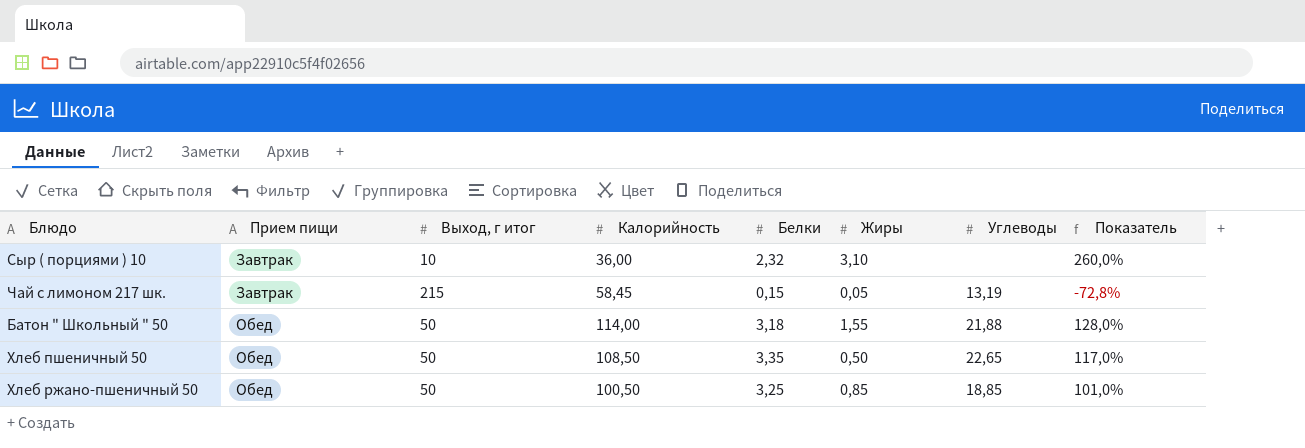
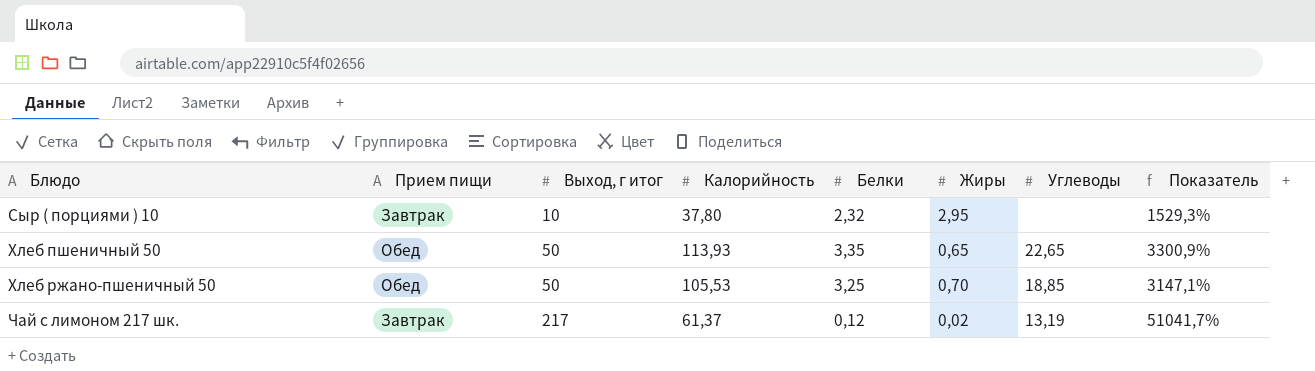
row order: Прием пищи ascending -> Блюдо ascending
column Показатель | formula: ([Калорийность] - [Выход, г итог]) / [Выход, г итог] -> ([Калорийность] - [Белки]) / [Белки]
row Батон " Школьный " 50: Обед | 50 | 114,00 | 3,18 | 1,55 | 21,88 | 128,0% -> none
Сыр ( порциями ) 10 | Калорийность: 36,00 -> 37,80
Сыр ( порциями ) 10 | Жиры: 3,10 -> 2,95
Хлеб пшеничный 50 | Калорийность: 108,50 -> 113,93
Хлеб пшеничный 50 | Жиры: 0,50 -> 0,65
Хлеб ржано-пшеничный 50 | Калорийность: 100,50 -> 105,53
Хлеб ржано-пшеничный 50 | Жиры: 0,85 -> 0,70
Чай с лимоном 217 шк. | Выход, г итог: 215 -> 217
Чай с лимоном 217 шк. | Калорийность: 58,45 -> 61,37
Чай с лимоном 217 шк. | Белки: 0,15 -> 0,12
Чай с лимоном 217 шк. | Жиры: 0,05 -> 0,02

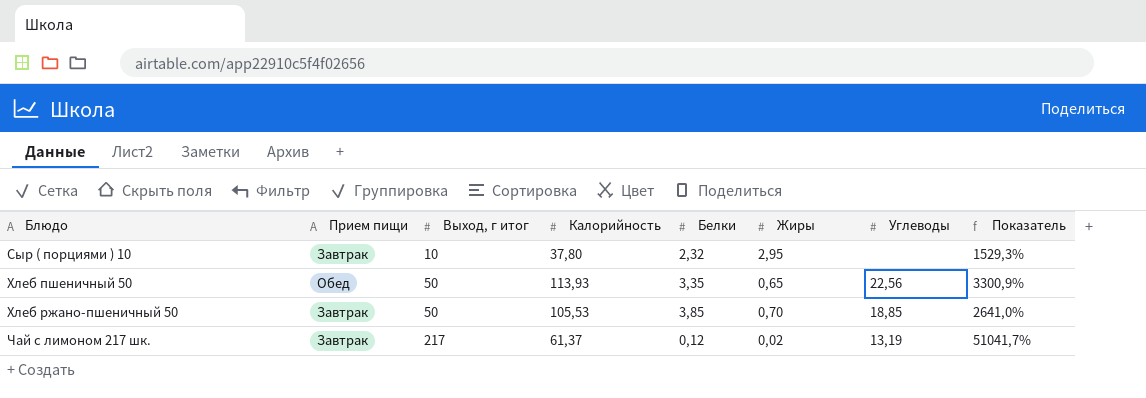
Хлеб пшеничный 50 | Углеводы: 22,65 -> 22,56
Хлеб ржано-пшеничный 50 | Прием пищи: Обед -> Завтрак
Хлеб ржано-пшеничный 50 | Белки: 3,25 -> 3,85
Хлеб ржано-пшеничный 50 | Показатель: 3147,1% -> 2641,0%

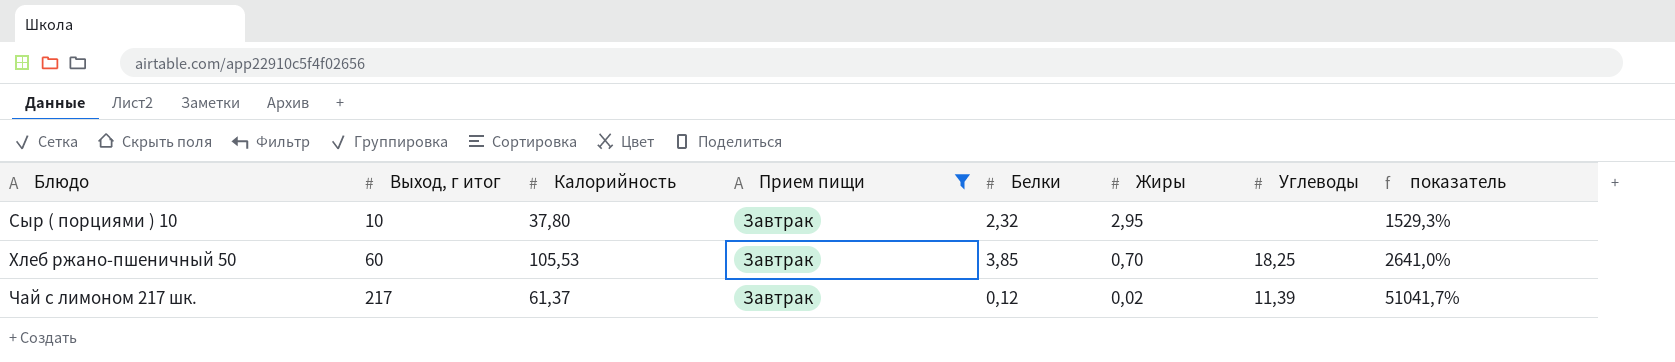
filter: none -> Прием пищи = Завтрак
column Прием пищи | position: 2 -> 4
column name: Показатель -> показатель
Хлеб ржано-пшеничный 50 | Выход, г итог: 50 -> 60
Хлеб ржано-пшеничный 50 | Углеводы: 18,85 -> 18,25
Чай с лимоном 217 шк. | Углеводы: 13,19 -> 11,39

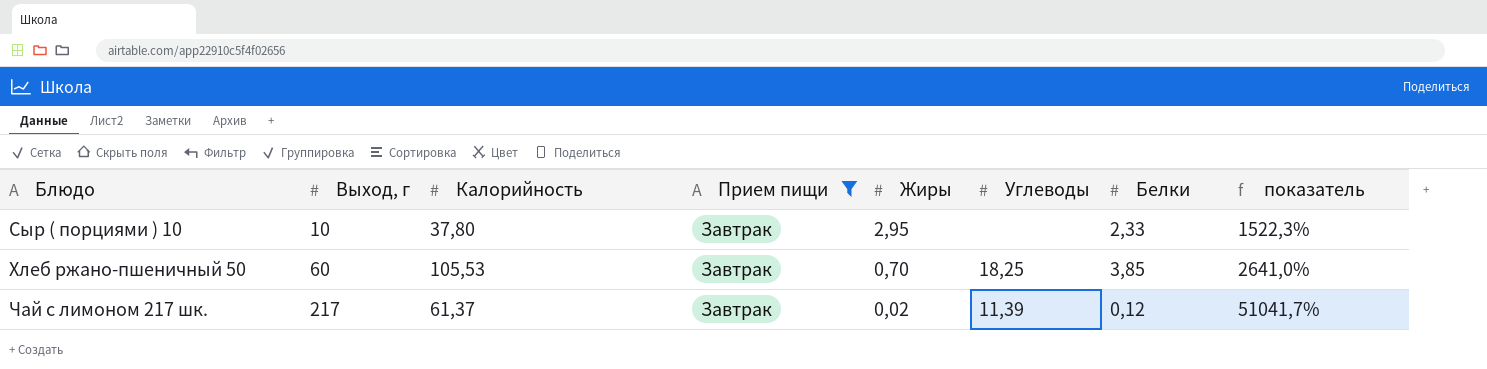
column name: Выход, г итог -> Выход, г
column Белки | position: 5 -> 7
Сыр ( порциями ) 10 | Белки: 2,32 -> 2,33
Сыр ( порциями ) 10 | показатель: 1529,3% -> 1522,3%

